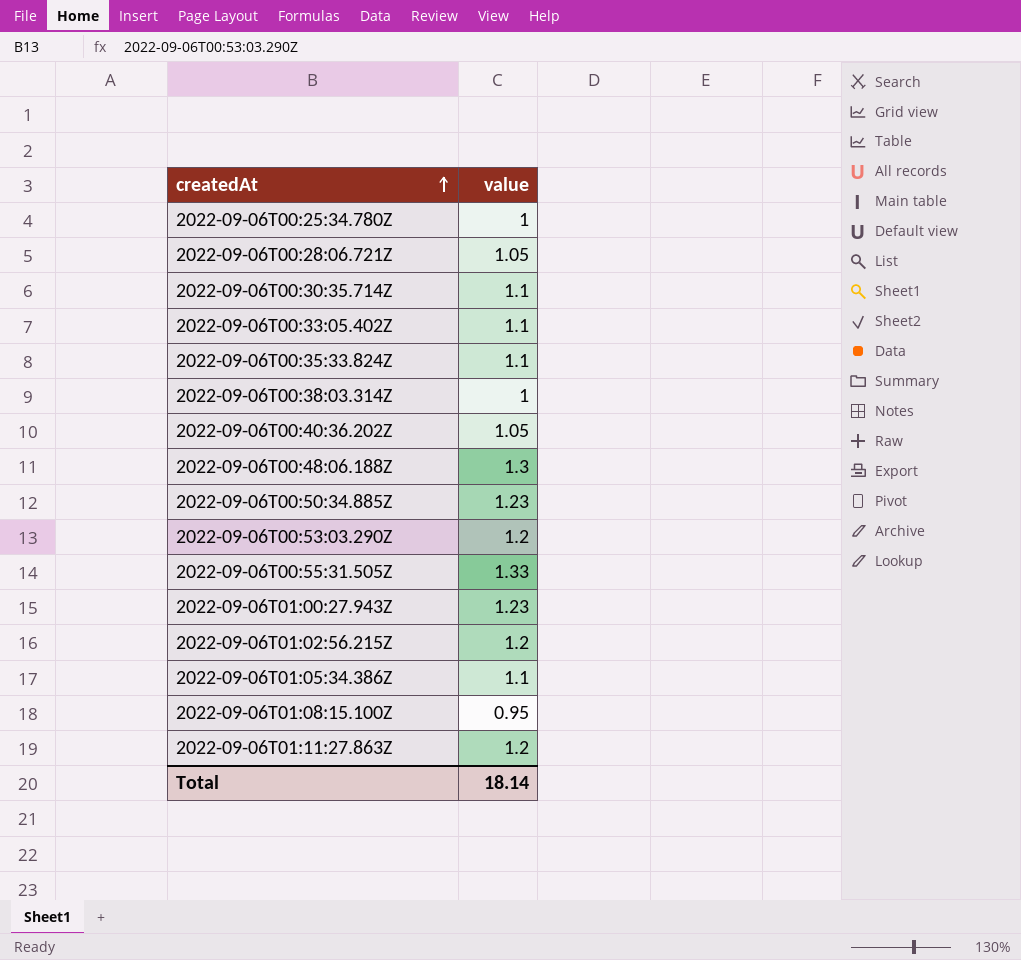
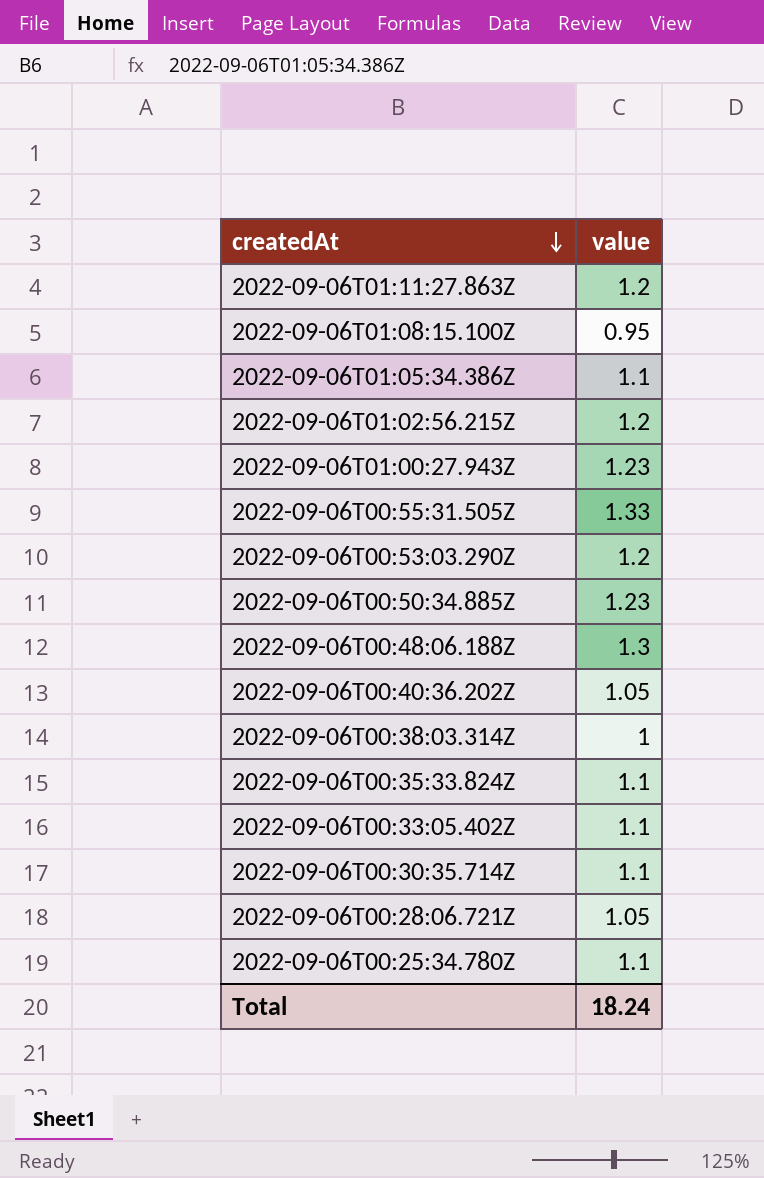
row order: createdAt ascending -> createdAt descending
2022-09-06T00:25:34.780Z | value: 1 -> 1.1
Total | value: 18.14 -> 18.24

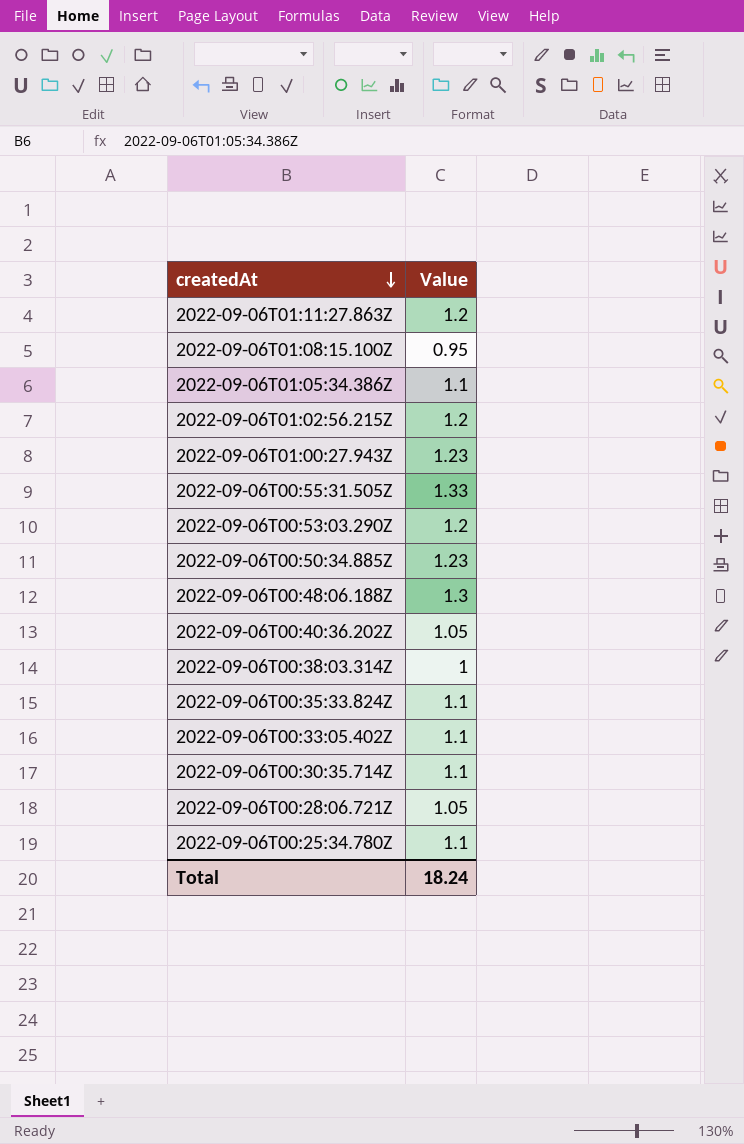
column name: value -> Value

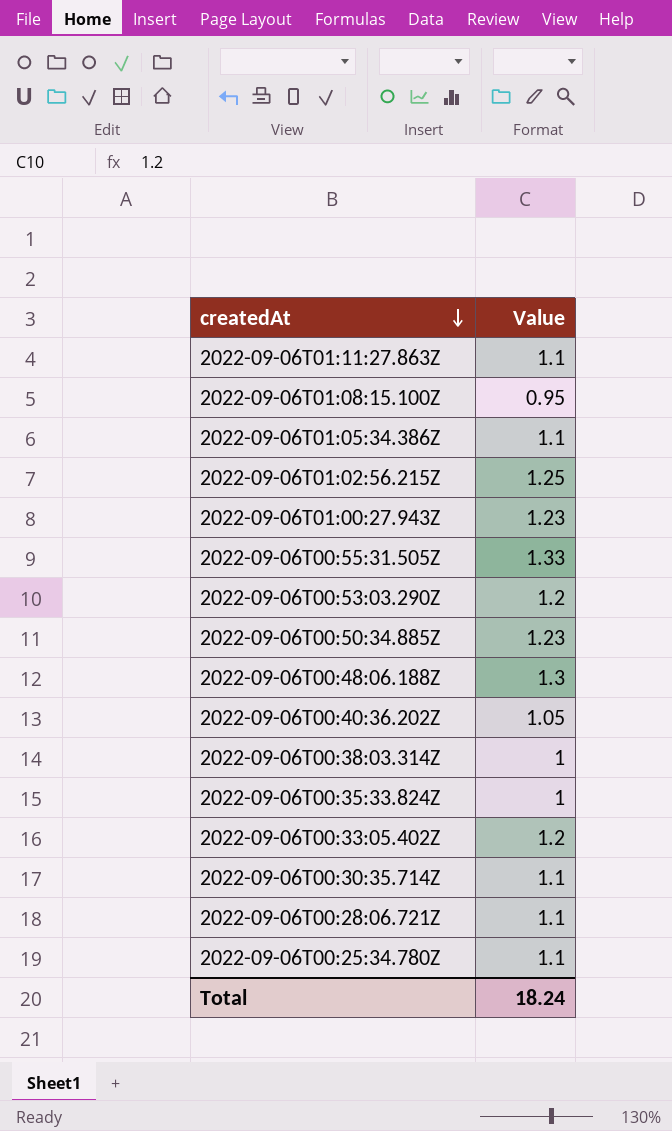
2022-09-06T01:11:27.863Z | Value: 1.2 -> 1.1
2022-09-06T01:02:56.215Z | Value: 1.2 -> 1.25
2022-09-06T00:35:33.824Z | Value: 1.1 -> 1
2022-09-06T00:33:05.402Z | Value: 1.1 -> 1.2
2022-09-06T00:28:06.721Z | Value: 1.05 -> 1.1

